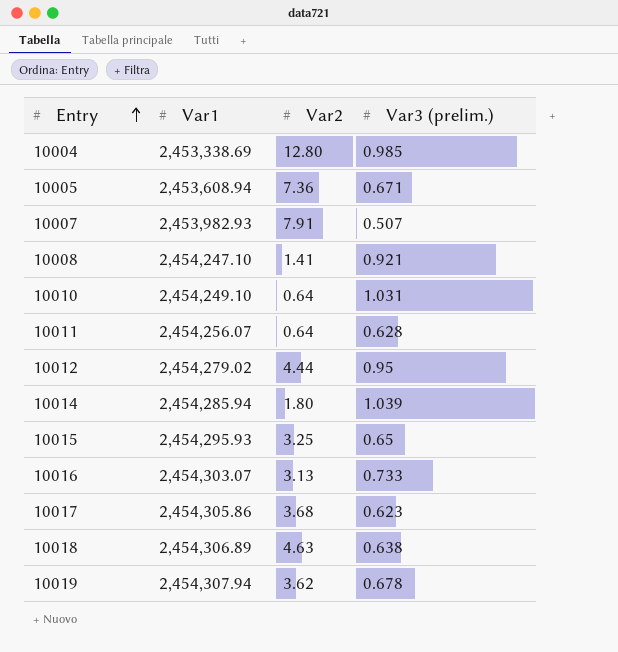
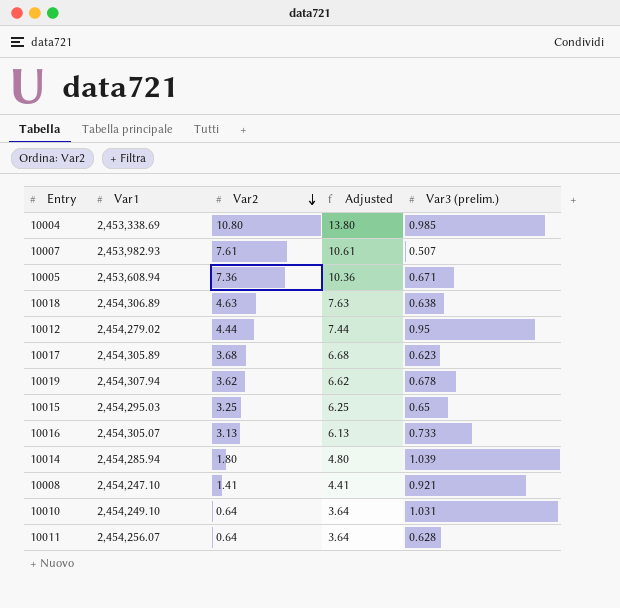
row order: Entry ascending -> Var2 descending
column Adjusted | formula: none -> [Var2] + 3
10004 | Var2: 12.80 -> 10.80
10007 | Var2: 7.91 -> 7.61
10017 | Var1: 2,454,305.86 -> 2,454,305.89
10015 | Var1: 2,454,295.93 -> 2,454,295.03
10016 | Var1: 2,454,303.07 -> 2,454,305.07

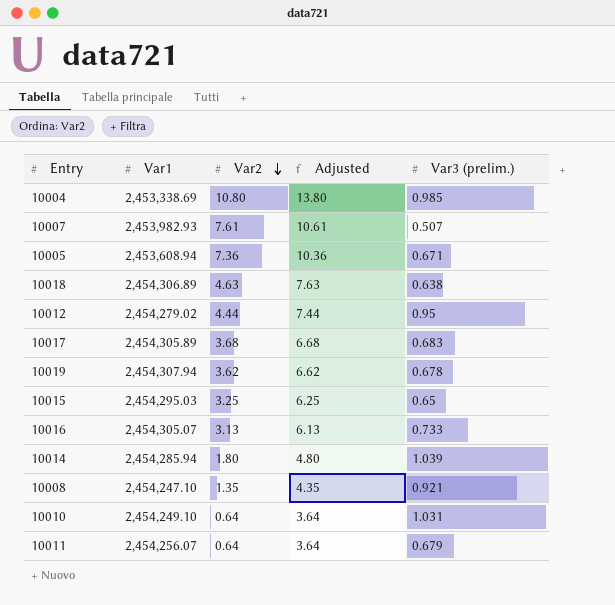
10017 | Var3 (prelim.): 0.623 -> 0.683
10008 | Var2: 1.41 -> 1.35
10008 | Adjusted: 4.41 -> 4.35
10011 | Var3 (prelim.): 0.628 -> 0.679

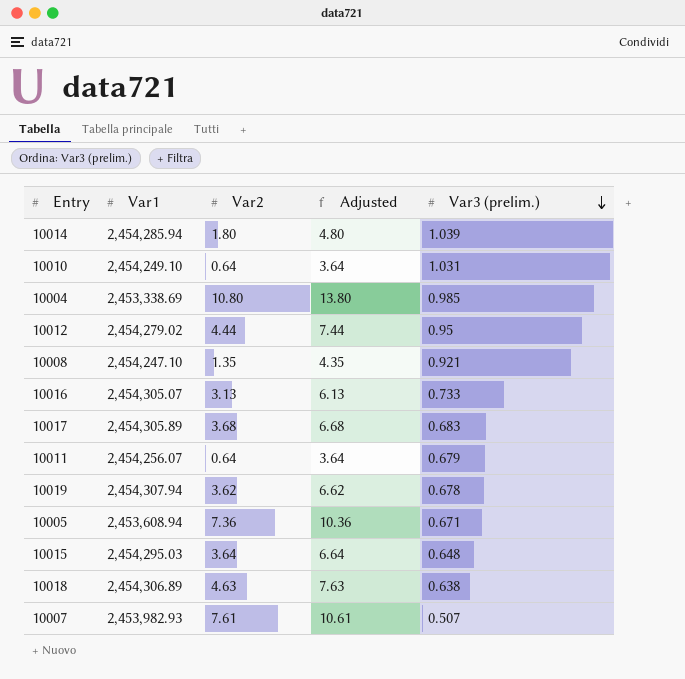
row order: Var2 descending -> Var3 (prelim.) descending
10015 | Var2: 3.25 -> 3.64
10015 | Adjusted: 6.25 -> 6.64
10015 | Var3 (prelim.): 0.65 -> 0.648

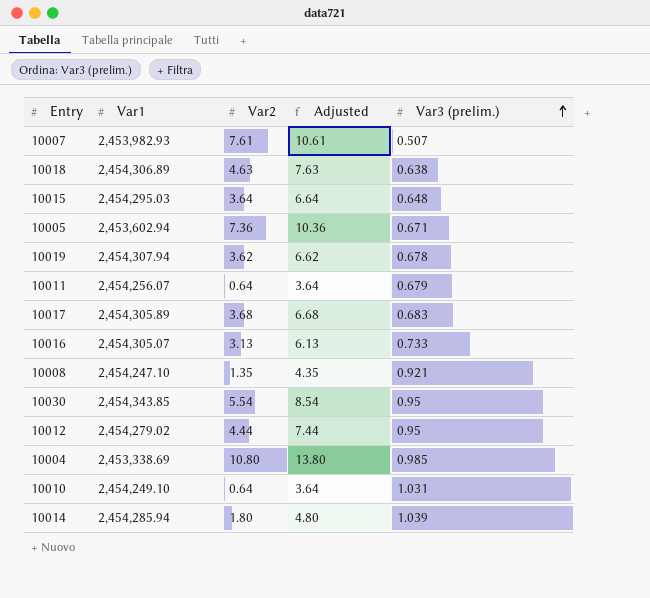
row order: Var3 (prelim.) descending -> Var3 (prelim.) ascending
10005 | Var1: 2,453,608.94 -> 2,453,602.94
row 10030: none -> 2,454,343.85 | 5.54 | 8.54 | 0.95

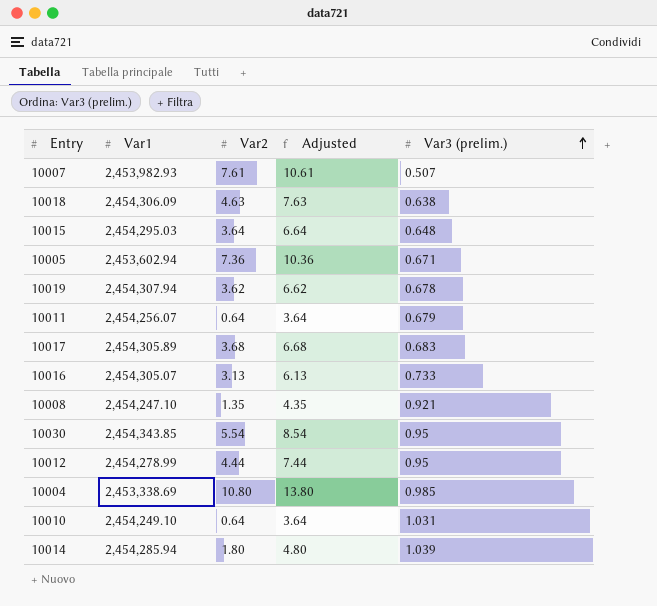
10018 | Var1: 2,454,306.89 -> 2,454,306.09
10012 | Var1: 2,454,279.02 -> 2,454,278.99

